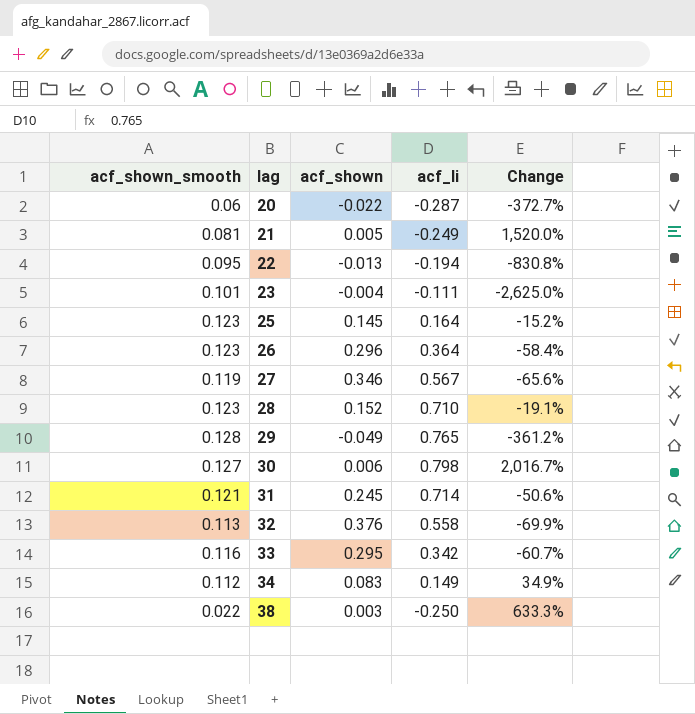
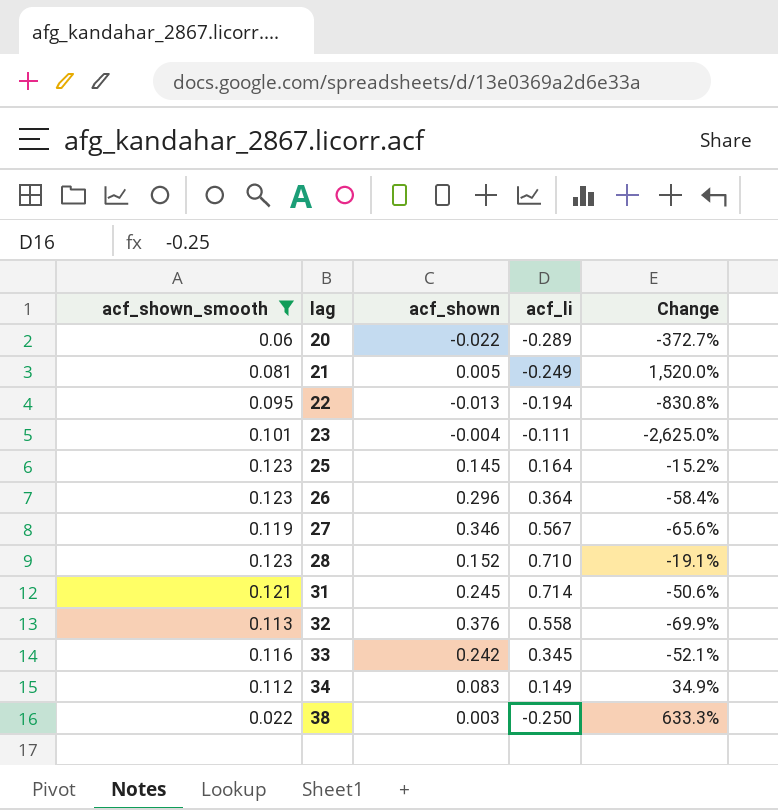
filter: none -> acf_shown_smooth <= 0.123
20 | acf_li: -0.287 -> -0.289
33 | acf_shown: 0.295 -> 0.242
33 | acf_li: 0.342 -> 0.345
33 | Change: -60.7% -> -52.1%

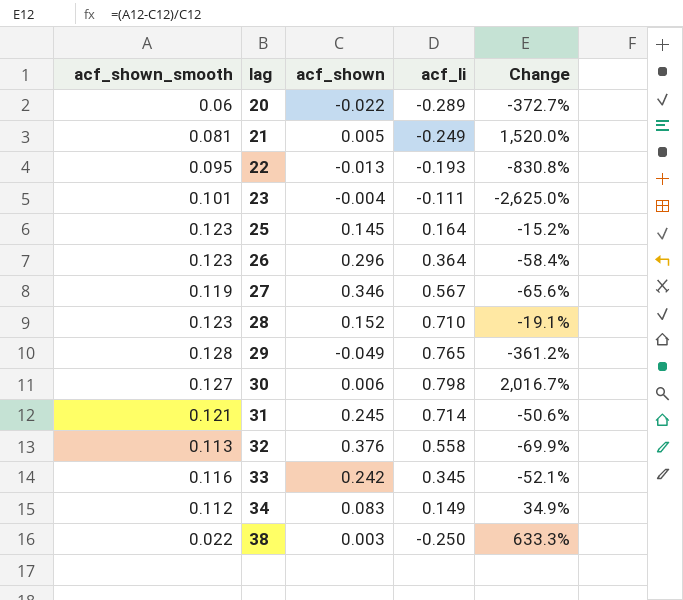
filter: acf_shown_smooth <= 0.123 -> none
22 | acf_li: -0.194 -> -0.193

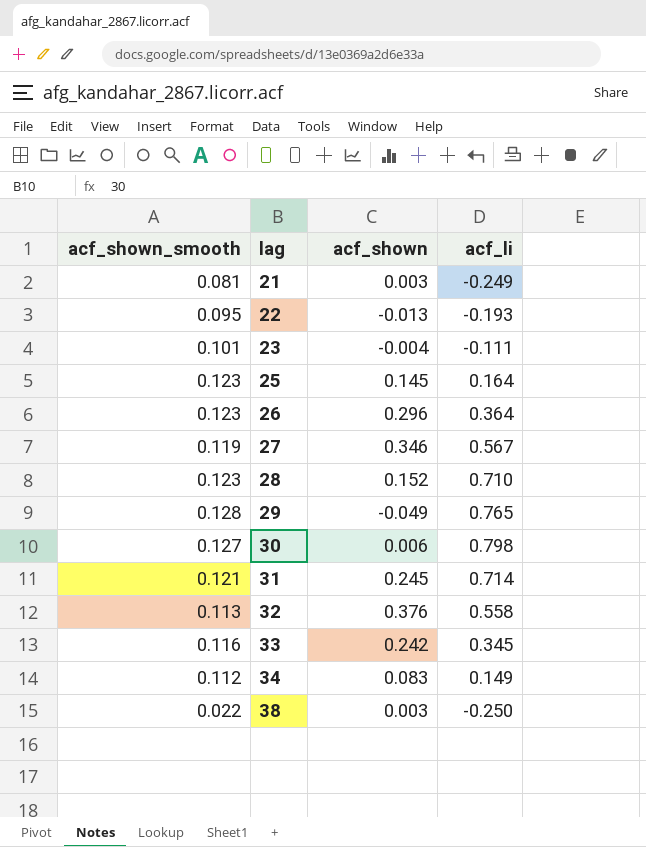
column Change | formula: ([acf_shown_smooth] - [acf_shown]) / [acf_shown] -> none
row 20: 0.06 | -0.022 | -0.289 | -372.7% -> none
21 | acf_shown: 0.005 -> 0.003

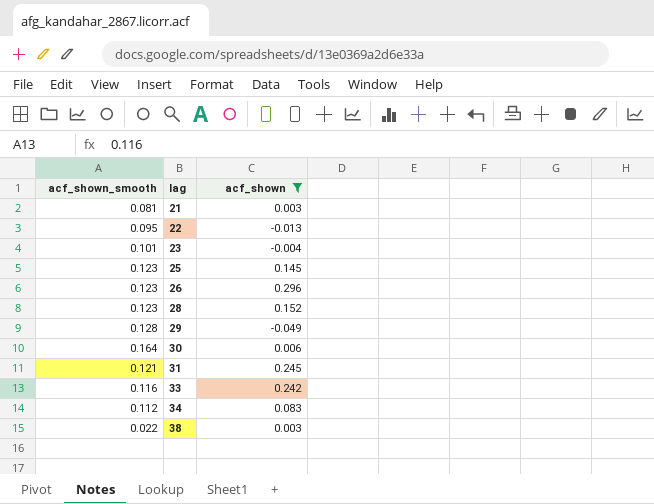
filter: none -> acf_shown <= 0.296
column acf_li | position: 4 -> none
30 | acf_shown_smooth: 0.127 -> 0.164

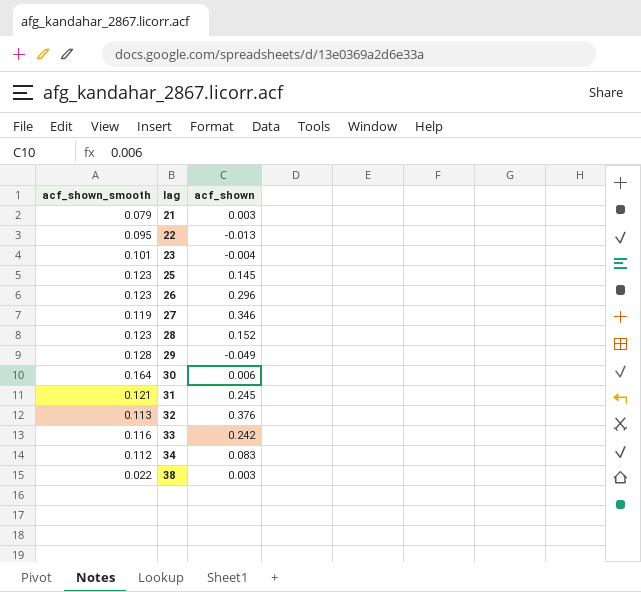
filter: acf_shown <= 0.296 -> none
21 | acf_shown_smooth: 0.081 -> 0.079

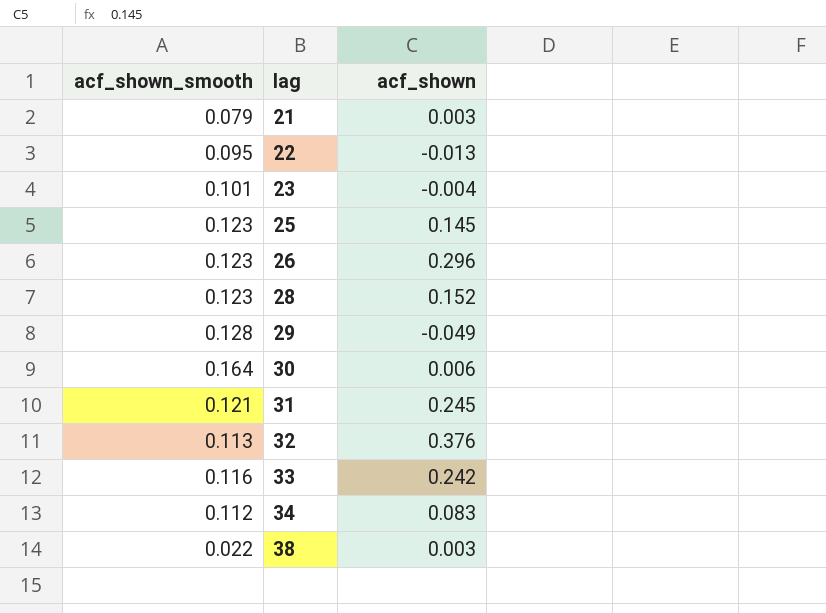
row 27: 0.119 | 0.346 -> none

